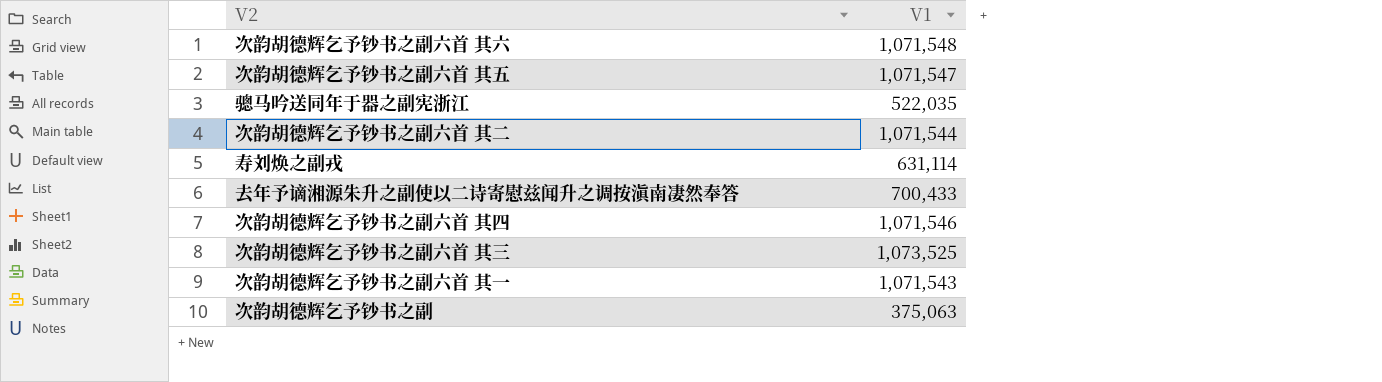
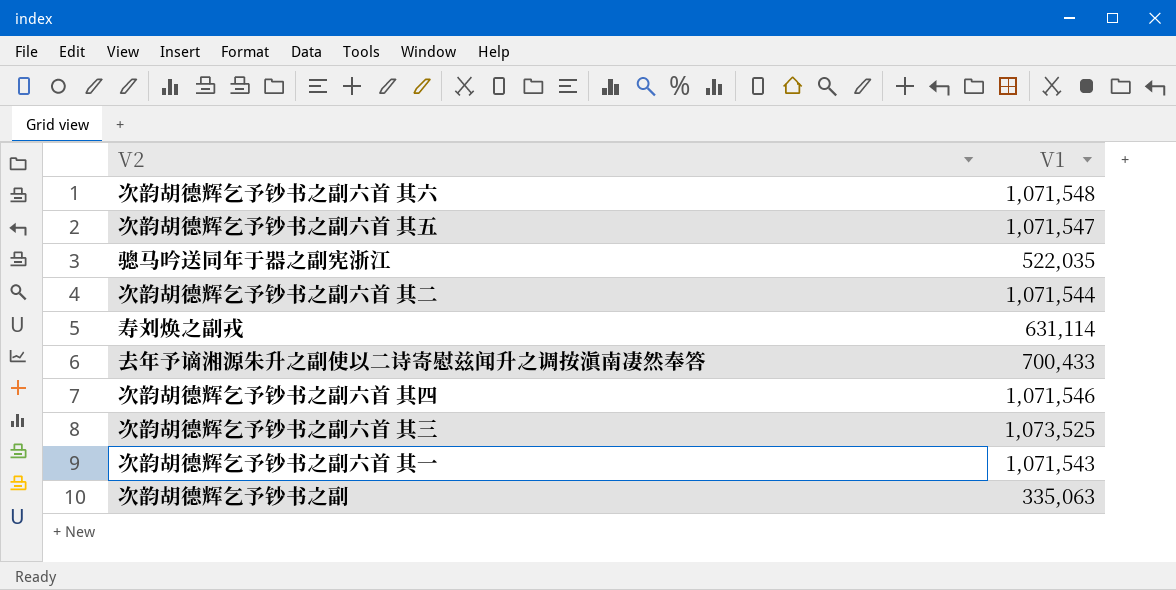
次韵胡德辉乞予钞书之副 | V1: 375,063 -> 335,063

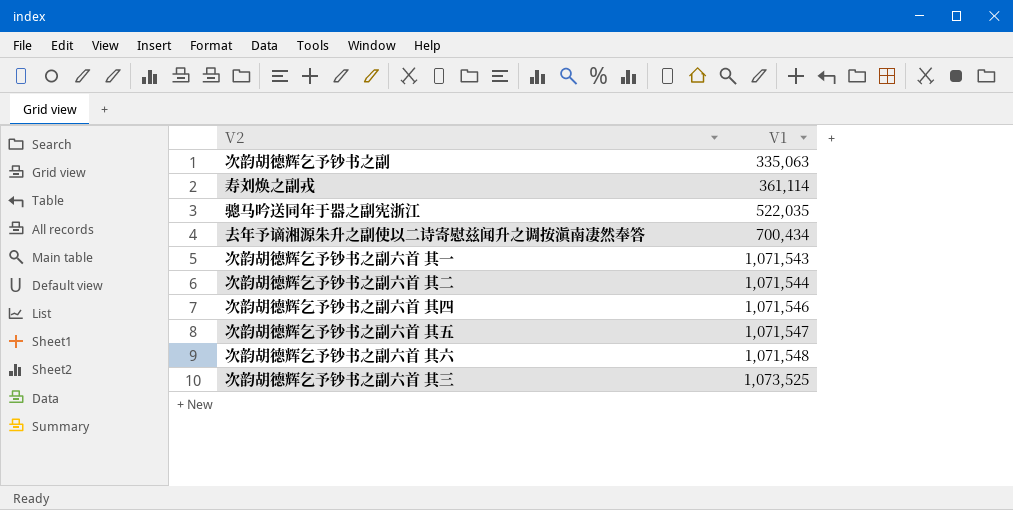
row order: none -> V1 ascending
寿刘焕之副戎 | V1: 631,114 -> 361,114
去年予谪湘源朱升之副使以二诗寄慰兹闻升之调按滇南凄然奉答 | V1: 700,433 -> 700,434

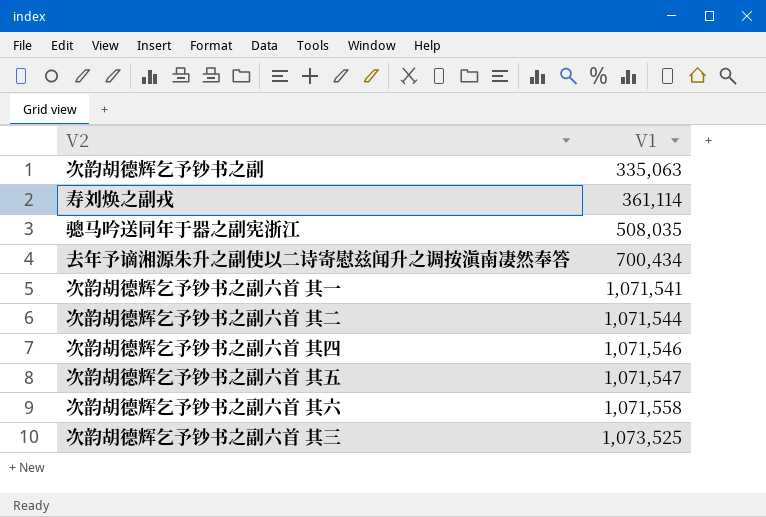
骢马吟送同年于器之副宪浙江 | V1: 522,035 -> 508,035
次韵胡德辉乞予钞书之副六首 其一 | V1: 1,071,543 -> 1,071,541
次韵胡德辉乞予钞书之副六首 其六 | V1: 1,071,548 -> 1,071,558

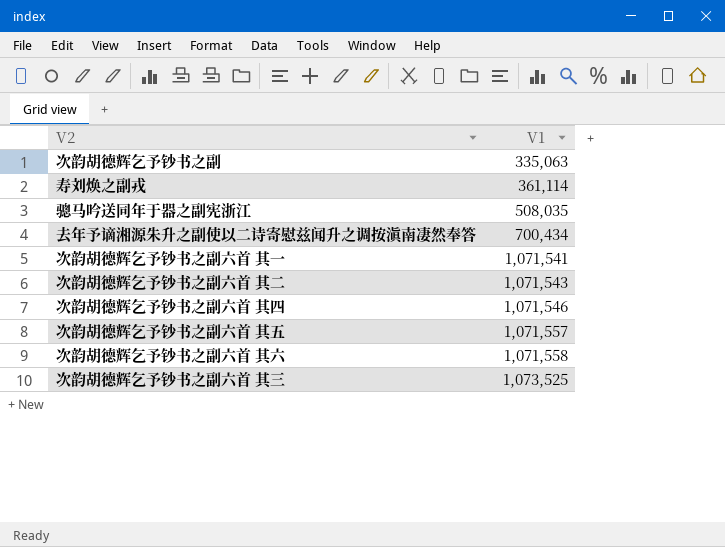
次韵胡德辉乞予钞书之副六首 其二 | V1: 1,071,544 -> 1,071,543
次韵胡德辉乞予钞书之副六首 其五 | V1: 1,071,547 -> 1,071,557

